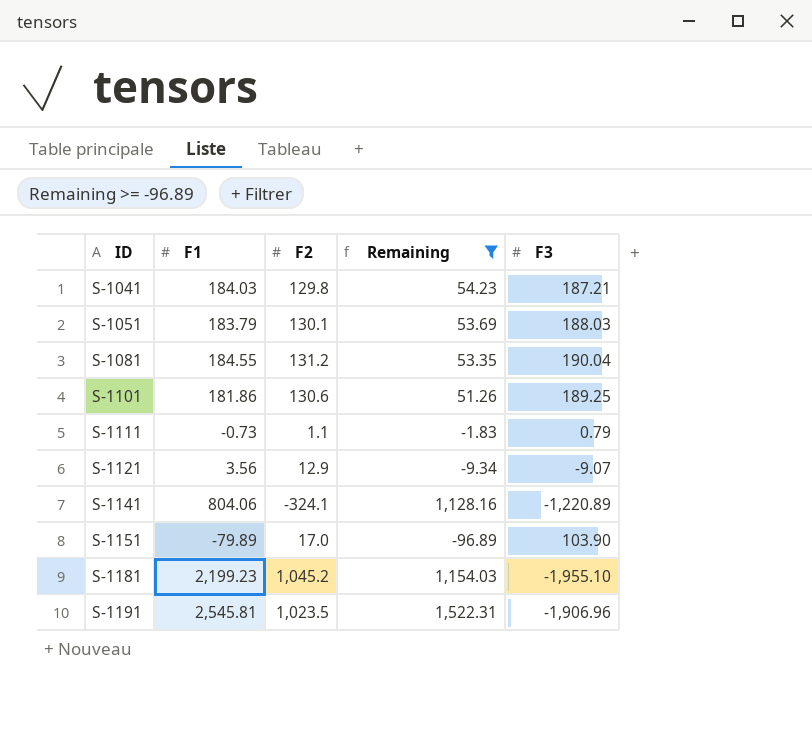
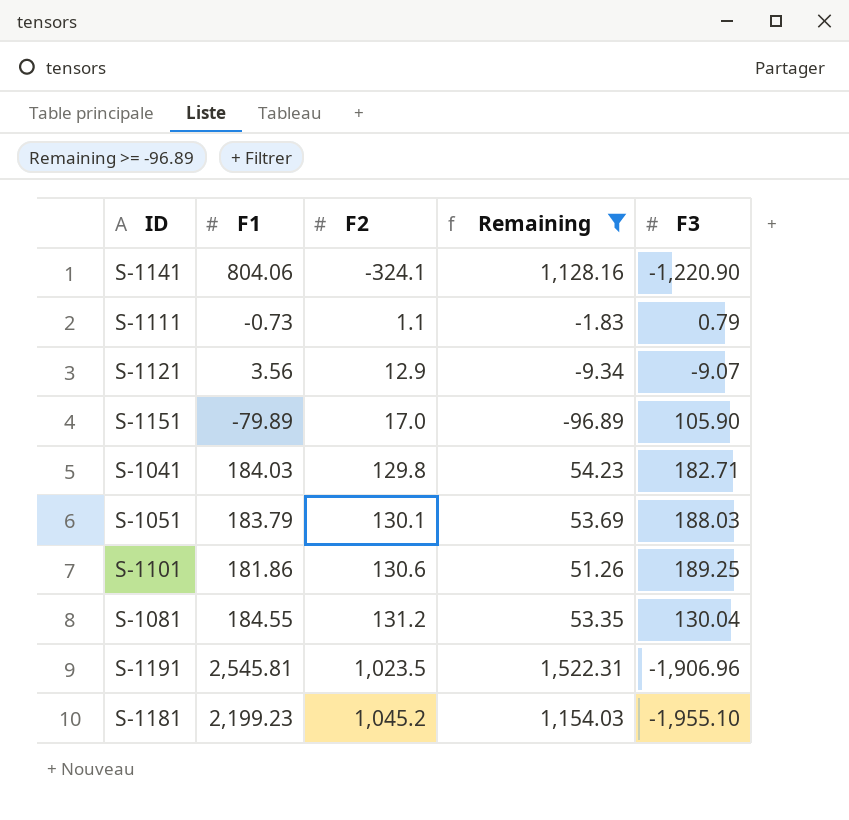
row order: ID ascending -> F2 ascending
S-1141 | F3: -1,220.89 -> -1,220.90
S-1151 | F3: 103.90 -> 105.90
S-1041 | F3: 187.21 -> 182.71
S-1081 | F3: 190.04 -> 130.04

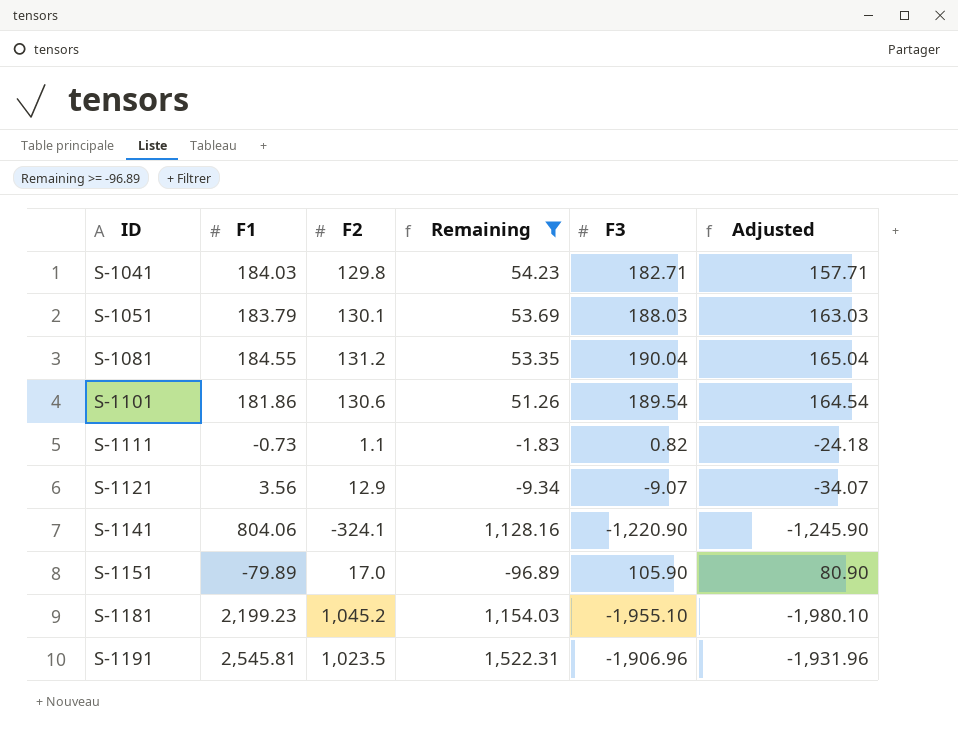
row order: F2 ascending -> ID ascending
column Adjusted | formula: none -> [F3] - 25
S-1081 | F3: 130.04 -> 190.04
S-1101 | F3: 189.25 -> 189.54
S-1111 | F3: 0.79 -> 0.82

